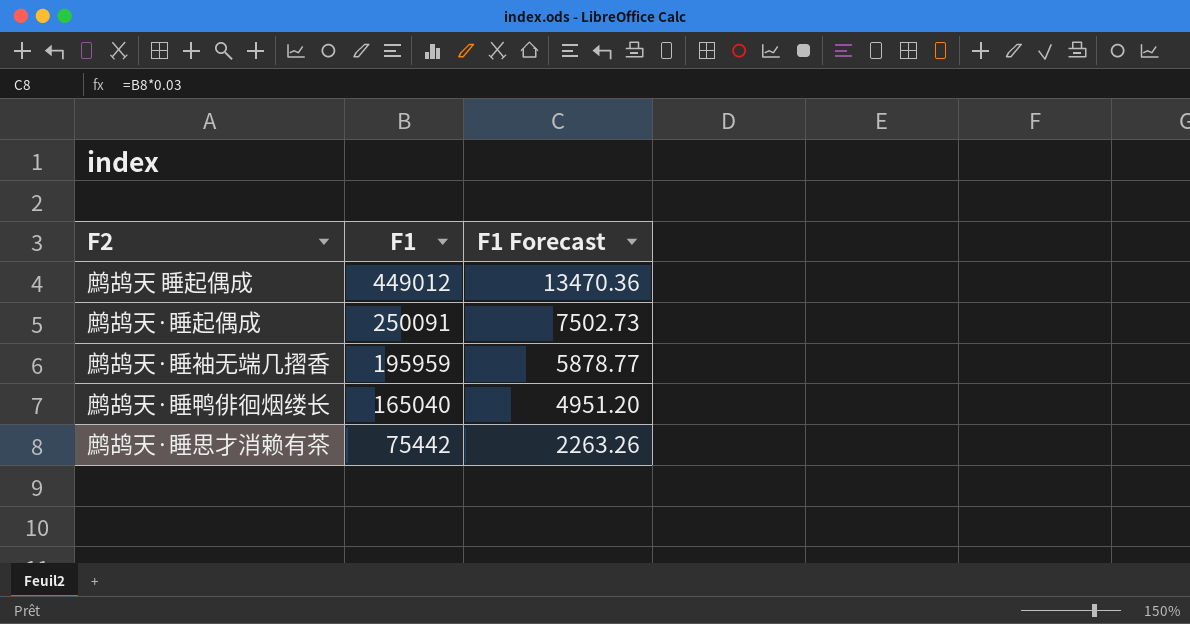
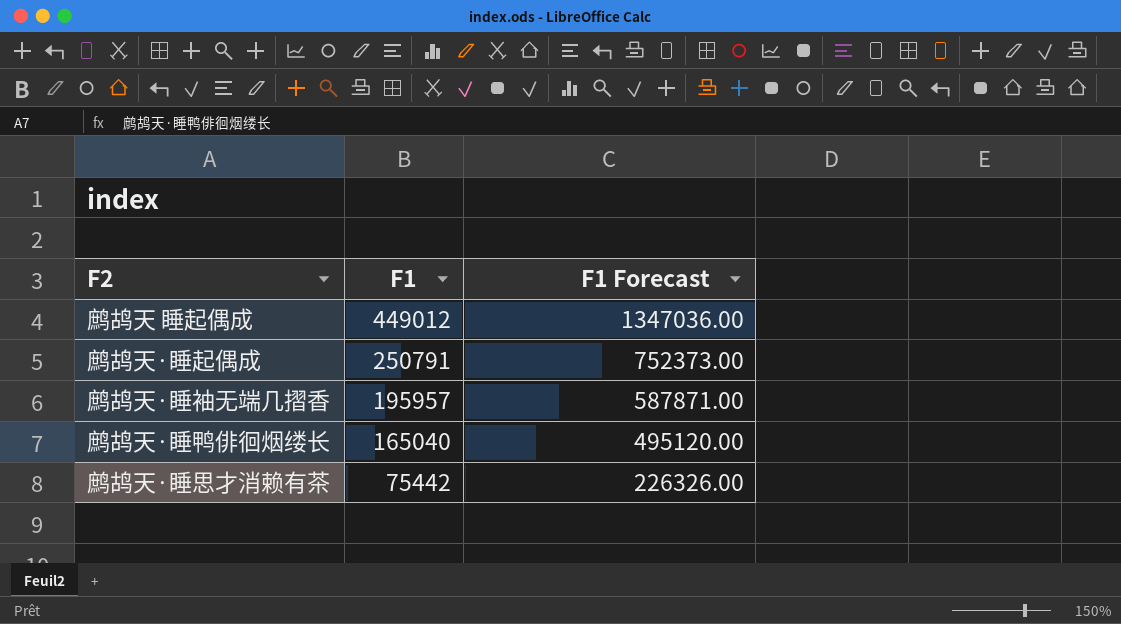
column F1 Forecast | formula: [F1] * 0.03 -> [F1] * 3
鹧鸪天·睡起偶成 | F1: 250091 -> 250791
鹧鸪天·睡袖无端几摺香 | F1: 195959 -> 195957

